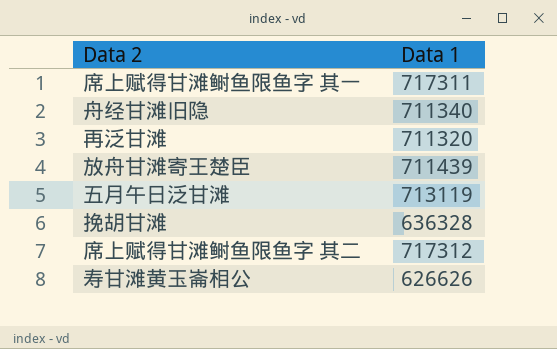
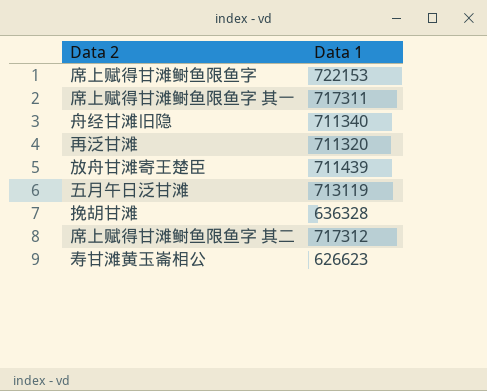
row 席上赋得甘滩鲥鱼限鱼字: none -> 722153
寿甘滩黄玉崙相公 | Data 1: 626626 -> 626623

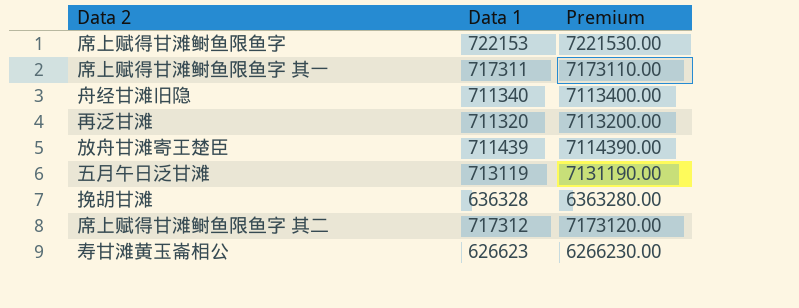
column Premium | formula: none -> [Data 1] * 10

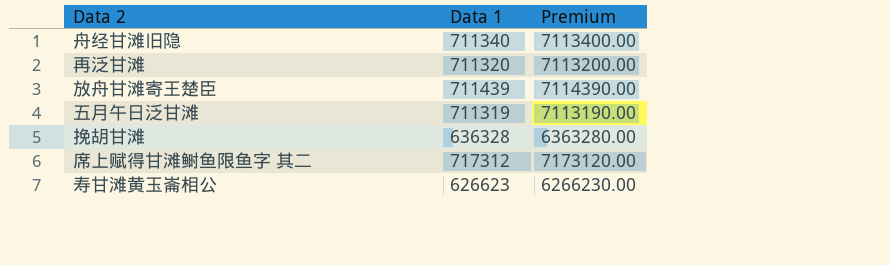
row 席上赋得甘滩鲥鱼限鱼字: 722153 | 7221530.00 -> none
row 席上赋得甘滩鲥鱼限鱼字 其一: 717311 | 7173110.00 -> none
五月午日泛甘滩 | Data 1: 713119 -> 711319
五月午日泛甘滩 | Premium: 7131190.00 -> 7113190.00

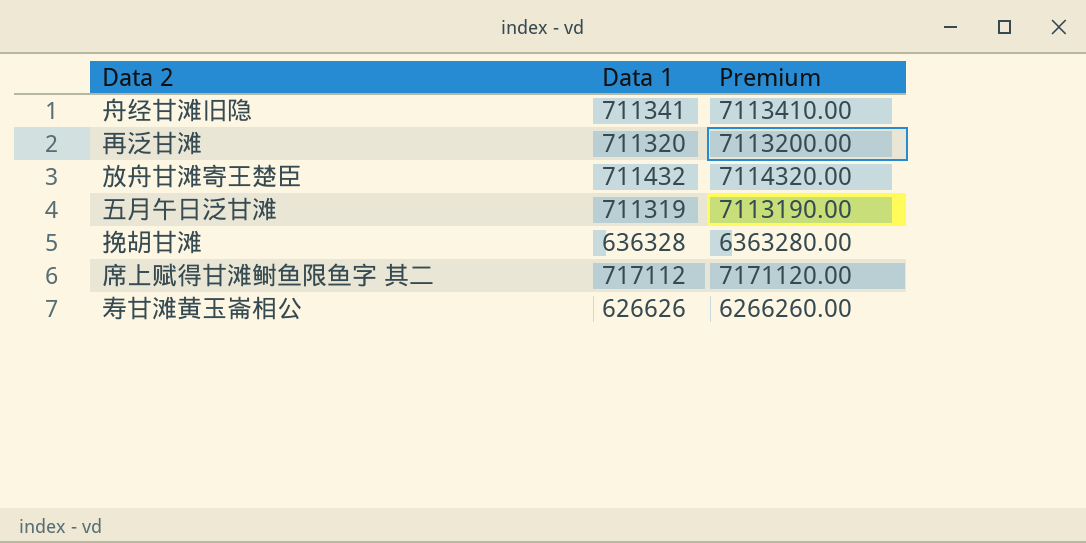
舟经甘滩旧隐 | Data 1: 711340 -> 711341
舟经甘滩旧隐 | Premium: 7113400.00 -> 7113410.00
放舟甘滩寄王楚臣 | Data 1: 711439 -> 711432
放舟甘滩寄王楚臣 | Premium: 7114390.00 -> 7114320.00
席上赋得甘滩鲥鱼限鱼字 其二 | Data 1: 717312 -> 717112
席上赋得甘滩鲥鱼限鱼字 其二 | Premium: 7173120.00 -> 7171120.00
寿甘滩黄玉崙相公 | Data 1: 626623 -> 626626
寿甘滩黄玉崙相公 | Premium: 6266230.00 -> 6266260.00

